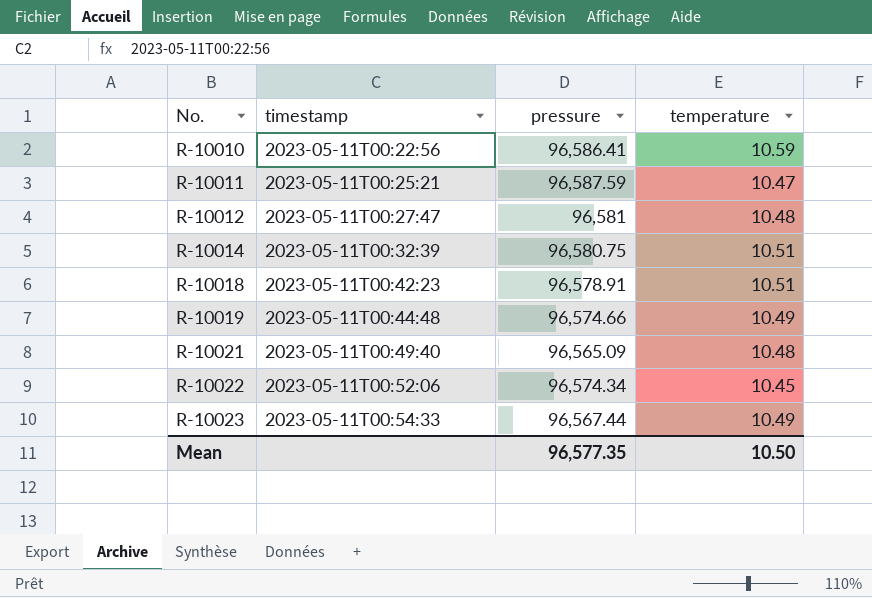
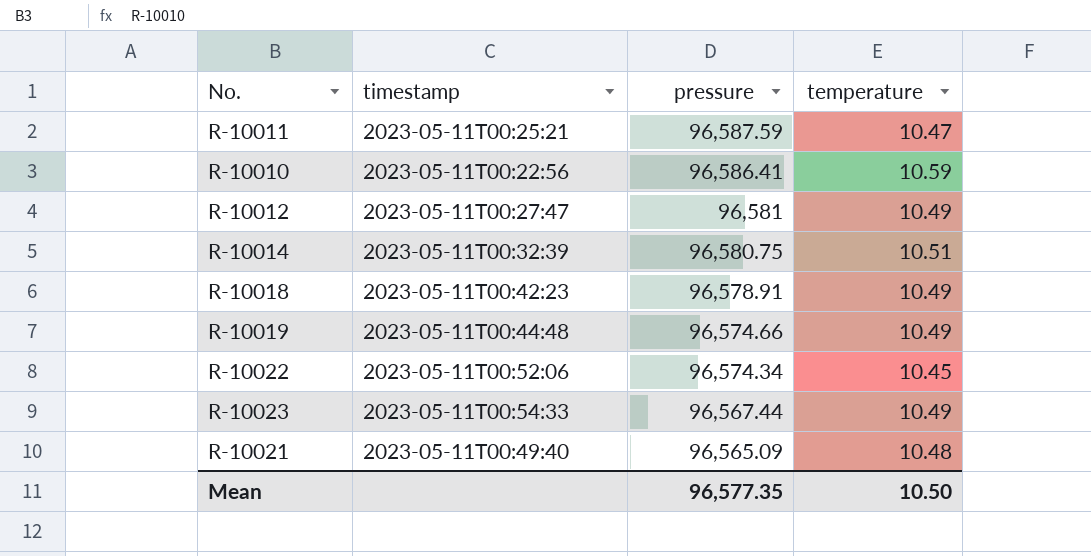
row order: No. ascending -> pressure descending
R-10012 | temperature: 10.48 -> 10.49
R-10018 | temperature: 10.51 -> 10.49

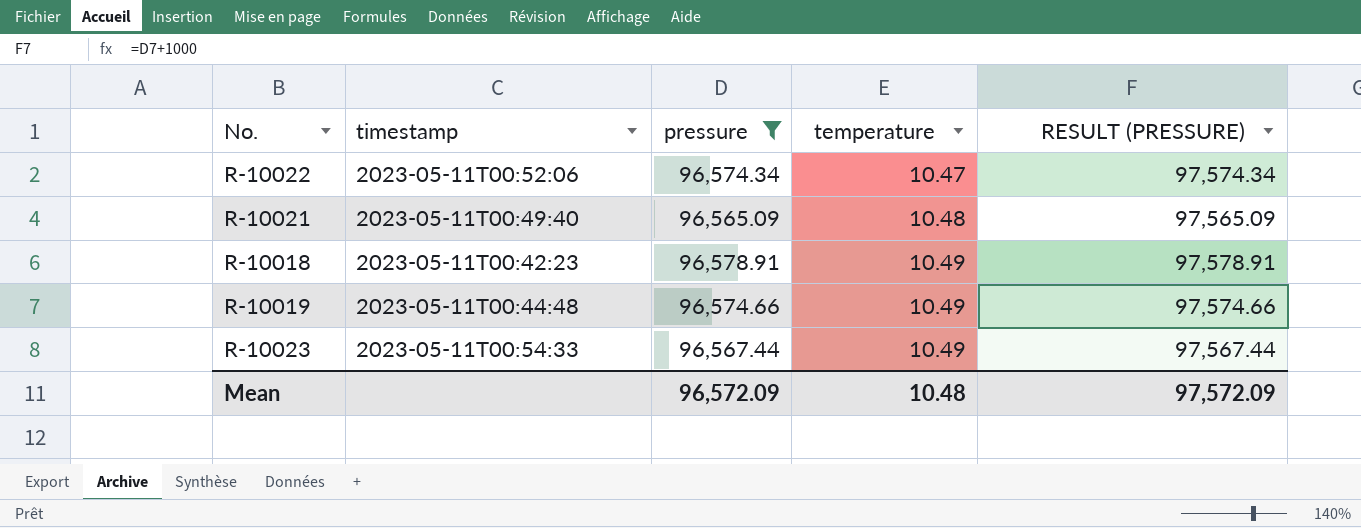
filter: none -> pressure <= 96,578.91
row order: pressure descending -> temperature ascending
column RESULT (PRESSURE) | formula: none -> [pressure] + 1000
R-10022 | temperature: 10.45 -> 10.47
Mean | pressure: 96,577.35 -> 96,572.09
Mean | temperature: 10.50 -> 10.48

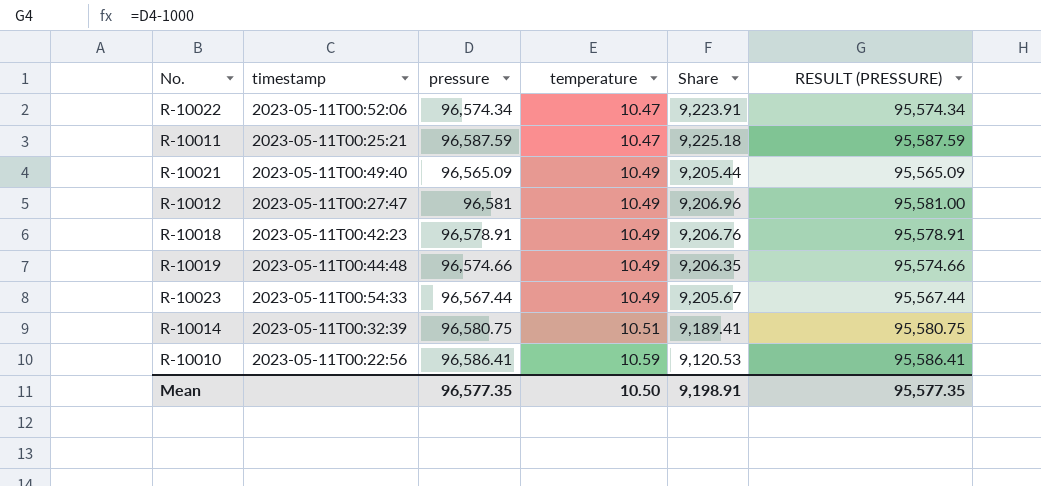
filter: pressure <= 96,578.91 -> none
column Share | formula: none -> [pressure] / [temperature]
column RESULT (PRESSURE) | formula: [pressure] + 1000 -> [pressure] - 1000
R-10021 | temperature: 10.48 -> 10.49
Mean | pressure: 96,572.09 -> 96,577.35
Mean | temperature: 10.48 -> 10.50
Mean | RESULT (PRESSURE): 97,572.09 -> 95,577.35

